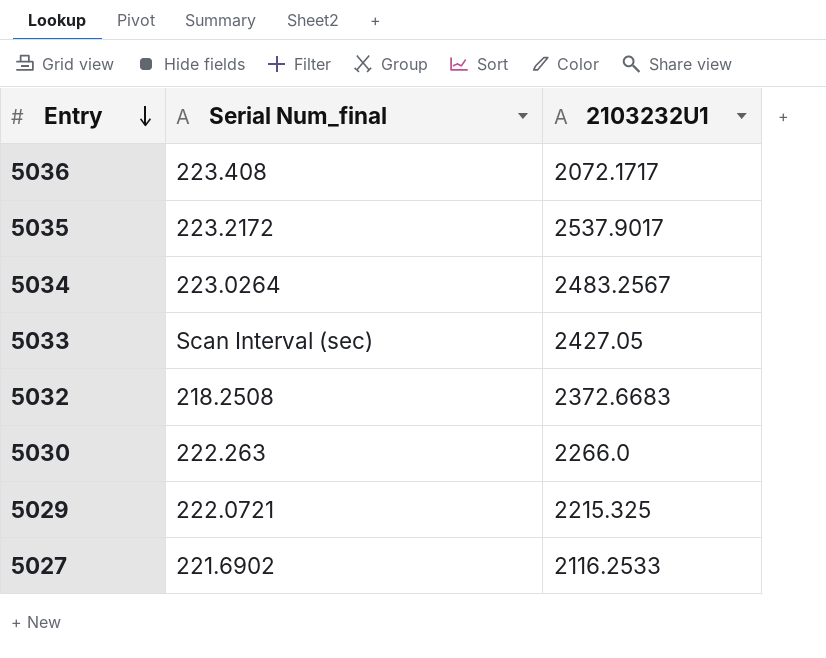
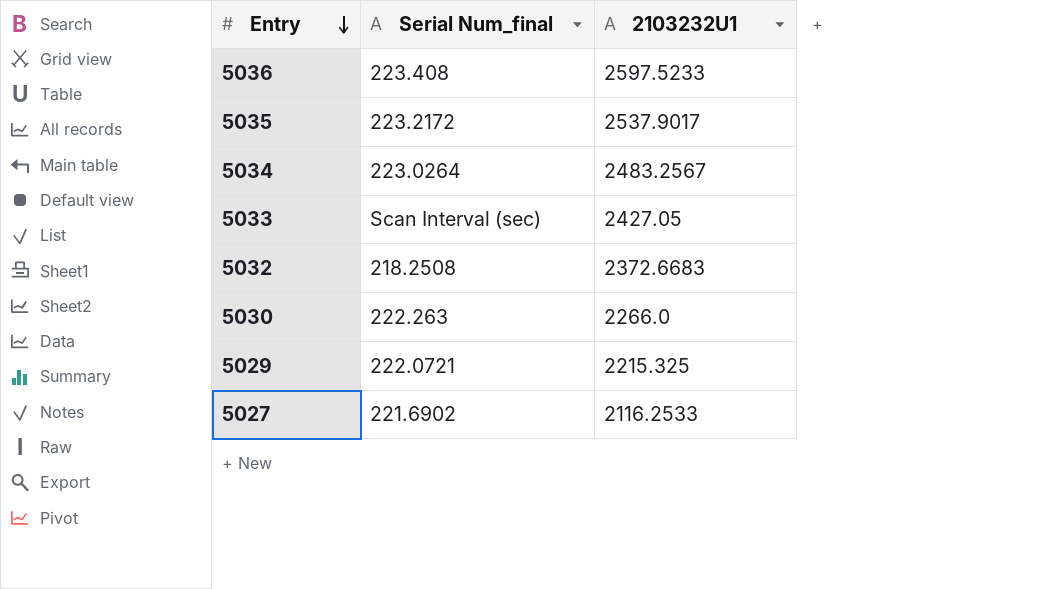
5036 | 2103232U1: 2072.1717 -> 2597.5233

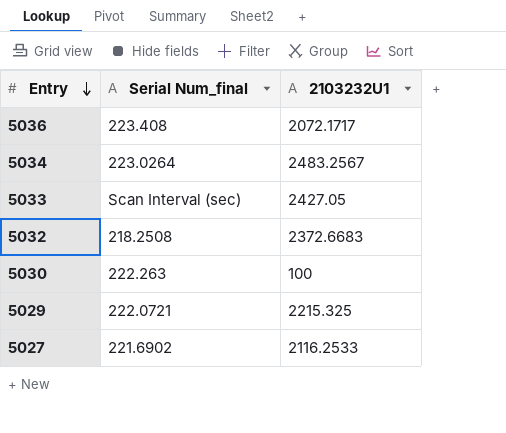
row 5035: 223.2172 | 2537.9017 -> none
5036 | 2103232U1: 2597.5233 -> 2072.1717
5030 | 2103232U1: 2266.0 -> 100

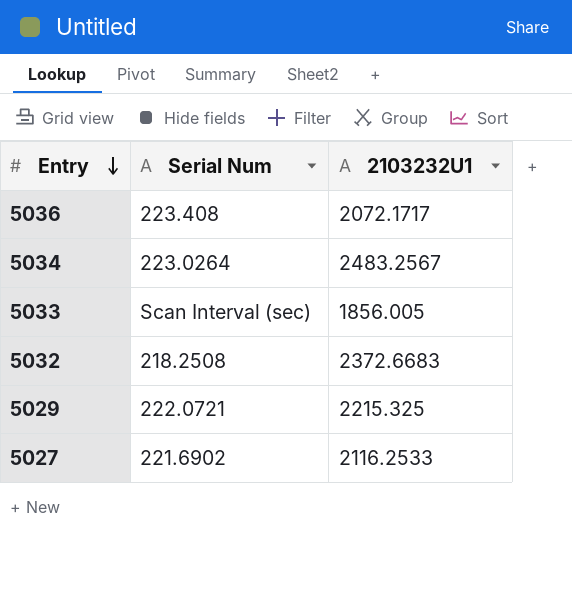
column name: Serial Num_final -> Serial Num
row 5030: 222.263 | 100 -> none
5033 | 2103232U1: 2427.05 -> 1856.005

